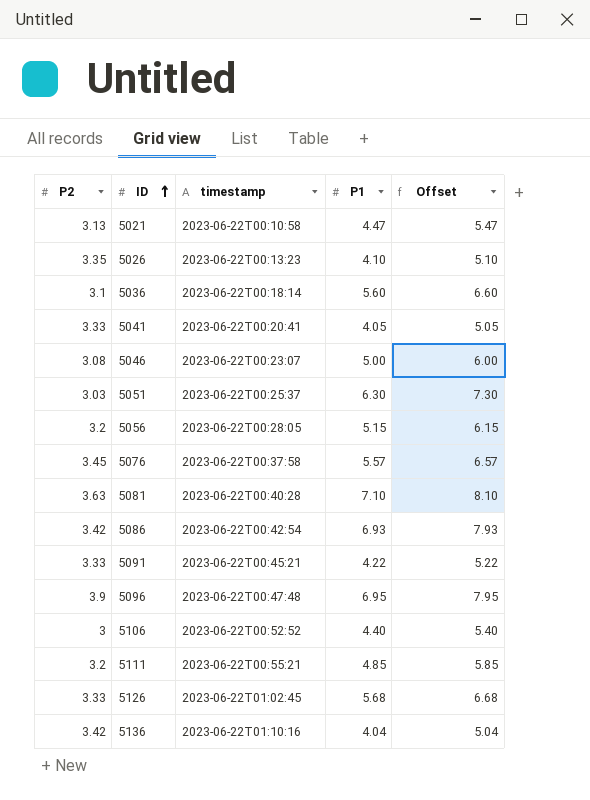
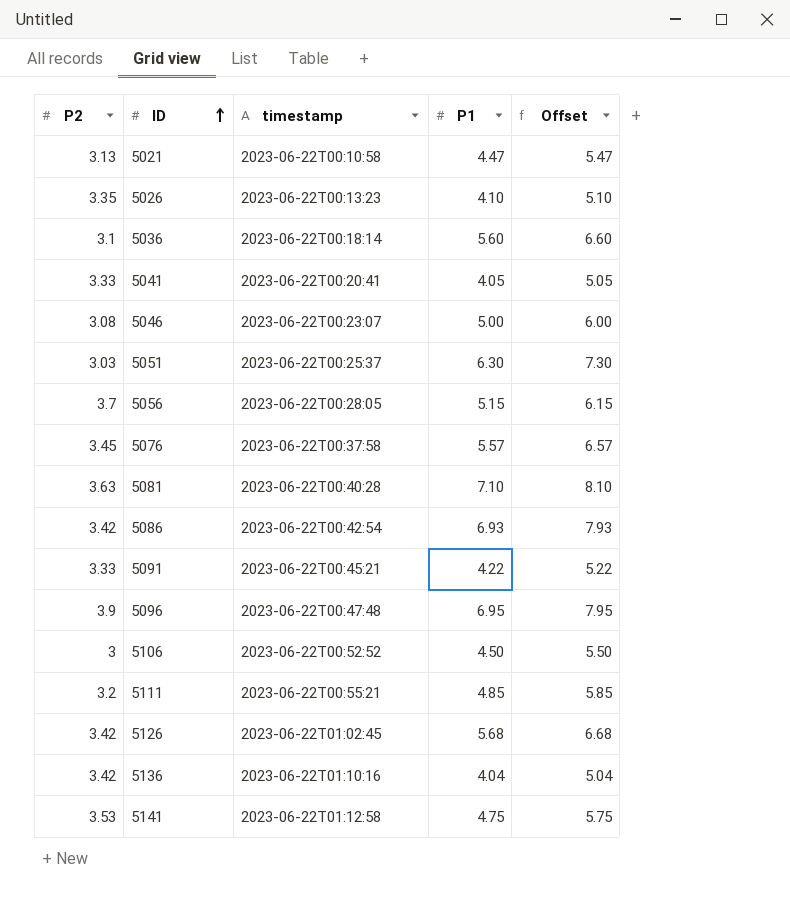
5056 | P2: 3.2 -> 3.7
5106 | P1: 4.40 -> 4.50
5106 | Offset: 5.40 -> 5.50
5126 | P2: 3.33 -> 3.42
row 5141: none -> 3.53 | 2023-06-22T01:12:58 | 4.75 | 5.75

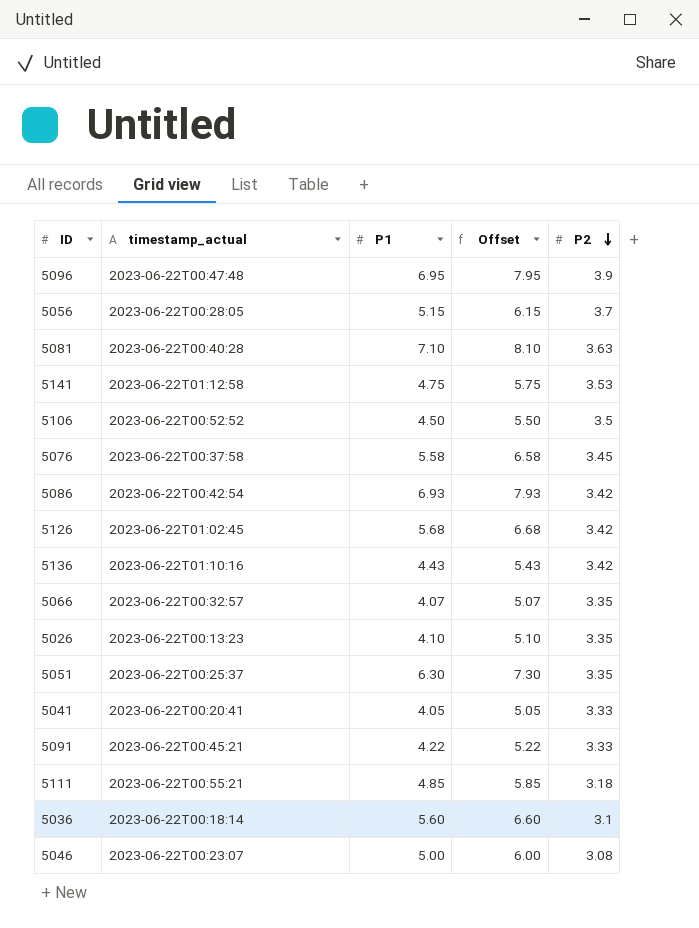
row order: ID ascending -> P2 descending
column name: timestamp -> timestamp_actual
column P2 | position: 1 -> 5
row 5021: 3.13 | 2023-06-22T00:10:58 | 4.47 | 5.47 -> none
5106 | P2: 3 -> 3.5
5076 | P1: 5.57 -> 5.58
5076 | Offset: 6.57 -> 6.58
5136 | P1: 4.04 -> 4.43
5136 | Offset: 5.04 -> 5.43
row 5066: none -> 2023-06-22T00:32:57 | 4.07 | 5.07 | 3.35
5051 | P2: 3.03 -> 3.35
5111 | P2: 3.2 -> 3.18

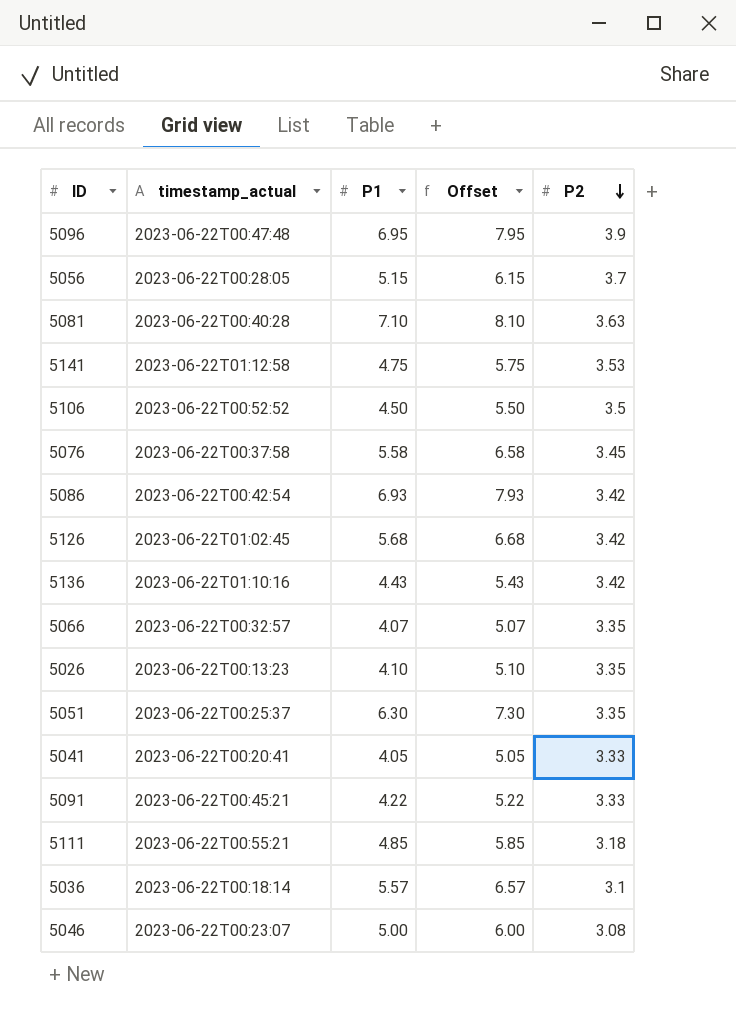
5036 | P1: 5.60 -> 5.57
5036 | Offset: 6.60 -> 6.57

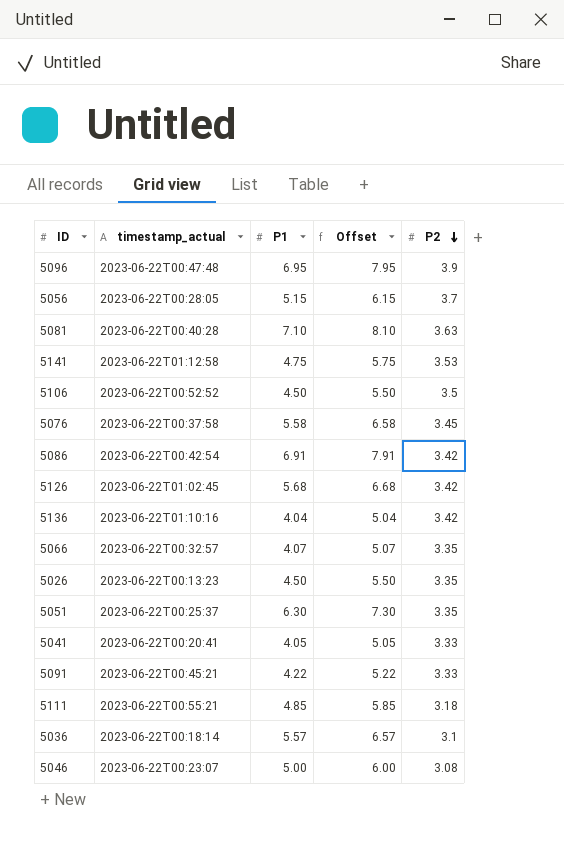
5086 | P1: 6.93 -> 6.91
5086 | Offset: 7.93 -> 7.91
5136 | P1: 4.43 -> 4.04
5136 | Offset: 5.43 -> 5.04
5026 | P1: 4.10 -> 4.50
5026 | Offset: 5.10 -> 5.50

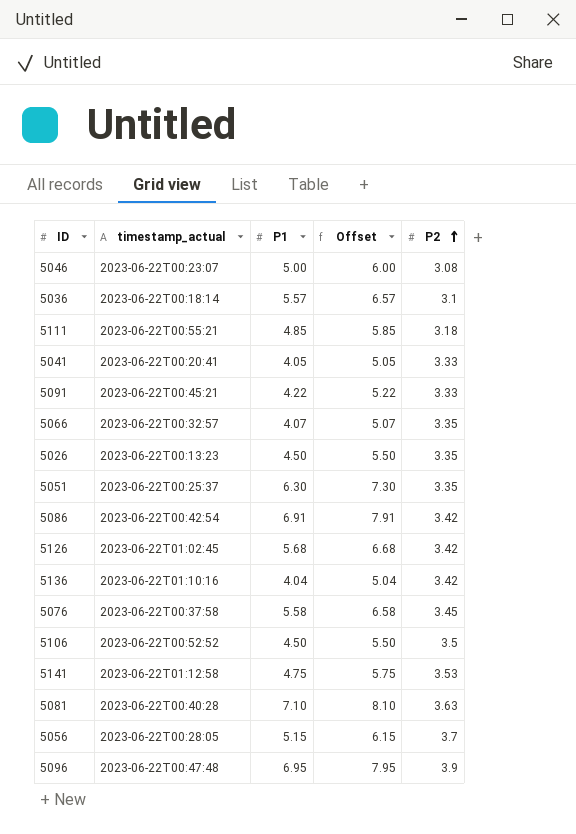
row order: P2 descending -> P2 ascending

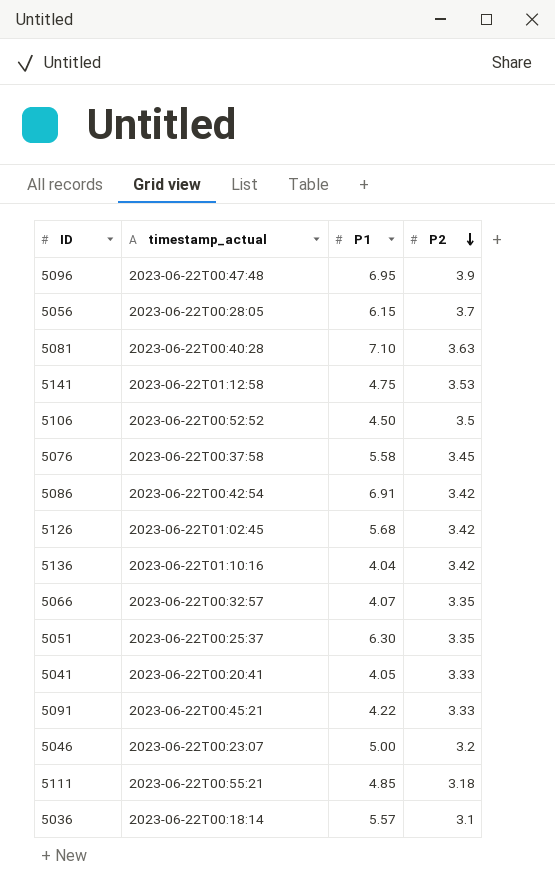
row order: P2 ascending -> P2 descending
column Offset | formula: [P1] + 1 -> none
row 5026: 2023-06-22T00:13:23 | 4.50 | 5.50 | 3.35 -> none
5056 | P1: 5.15 -> 6.15
5046 | P2: 3.08 -> 3.2

